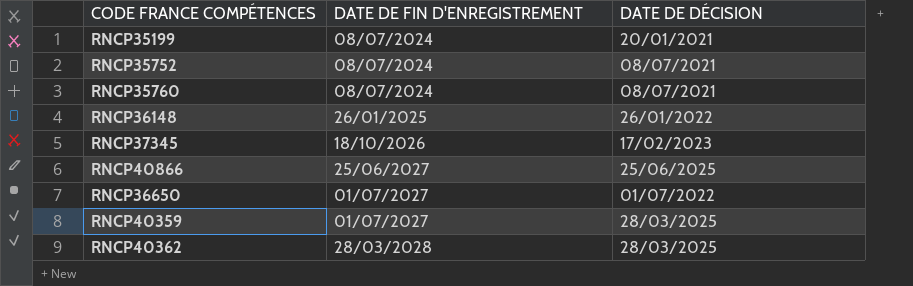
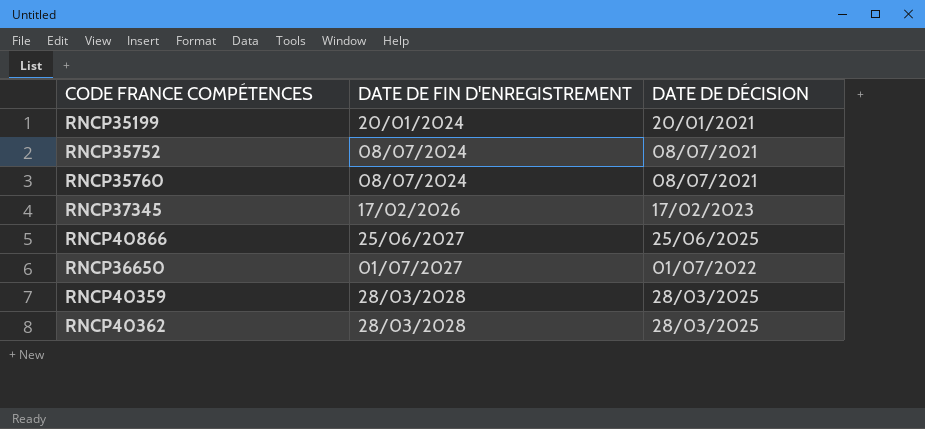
row RNCP36148: 26/01/2025 | 26/01/2022 -> none
RNCP35199 | DATE DE FIN D'ENREGISTREMENT: 08/07/2024 -> 20/01/2024
RNCP37345 | DATE DE FIN D'ENREGISTREMENT: 18/10/2026 -> 17/02/2026
RNCP40359 | DATE DE FIN D'ENREGISTREMENT: 01/07/2027 -> 28/03/2028

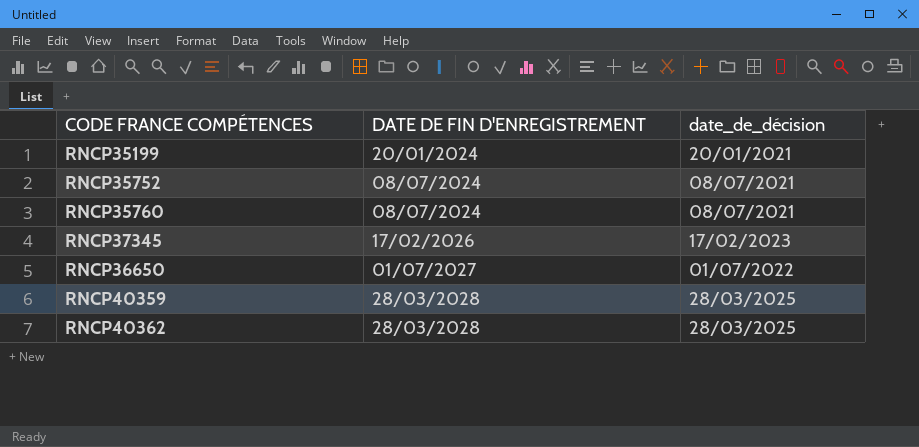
column name: DATE DE DÉCISION -> date_de_décision
row RNCP40866: 25/06/2027 | 25/06/2025 -> none

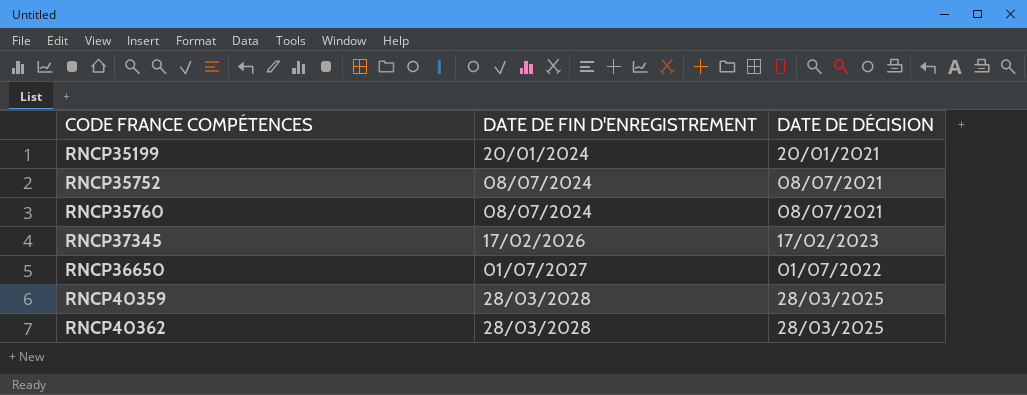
column name: date_de_décision -> DATE DE DÉCISION

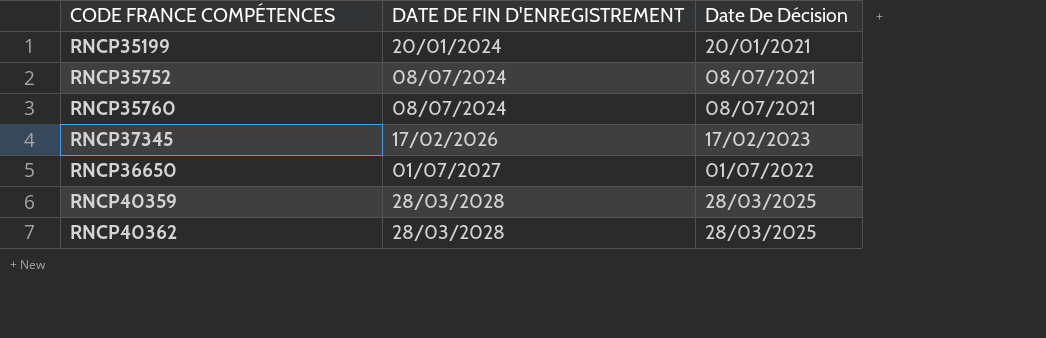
column name: DATE DE DÉCISION -> Date De Décision

